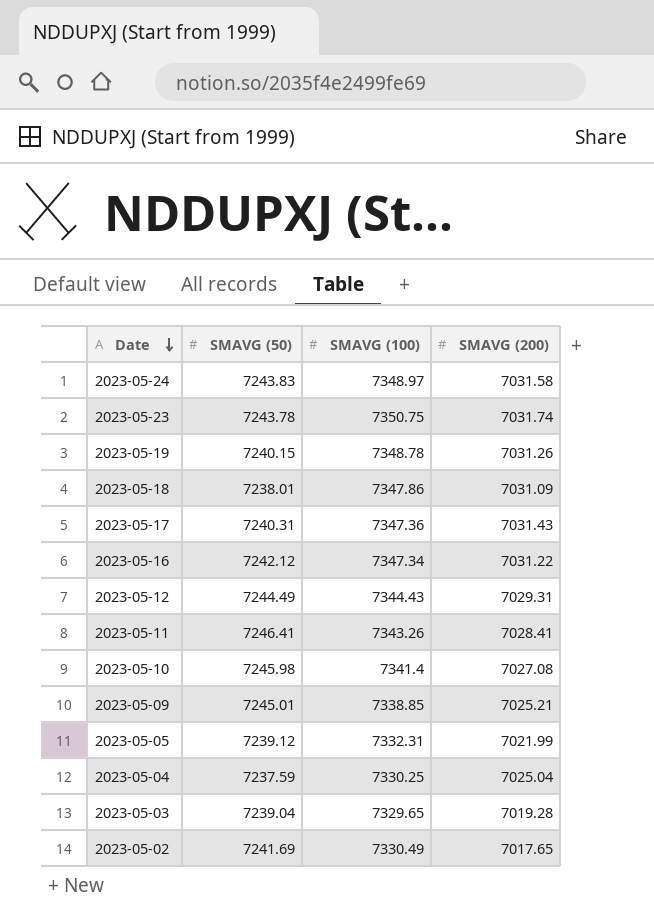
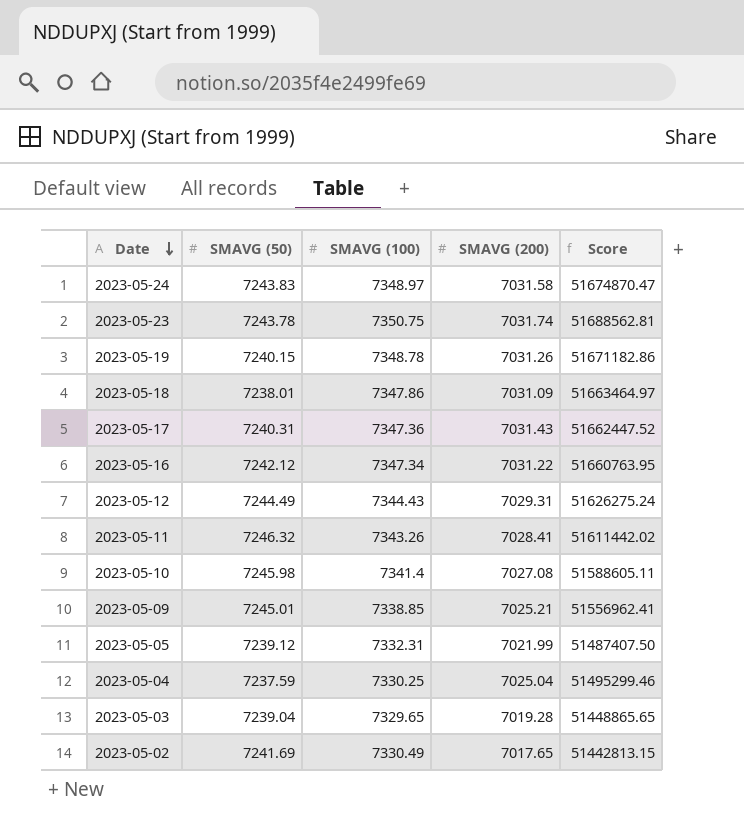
column Score | formula: none -> [SMAVG (100)] * [SMAVG (200)]
2023-05-11 | SMAVG (50): 7246.41 -> 7246.32

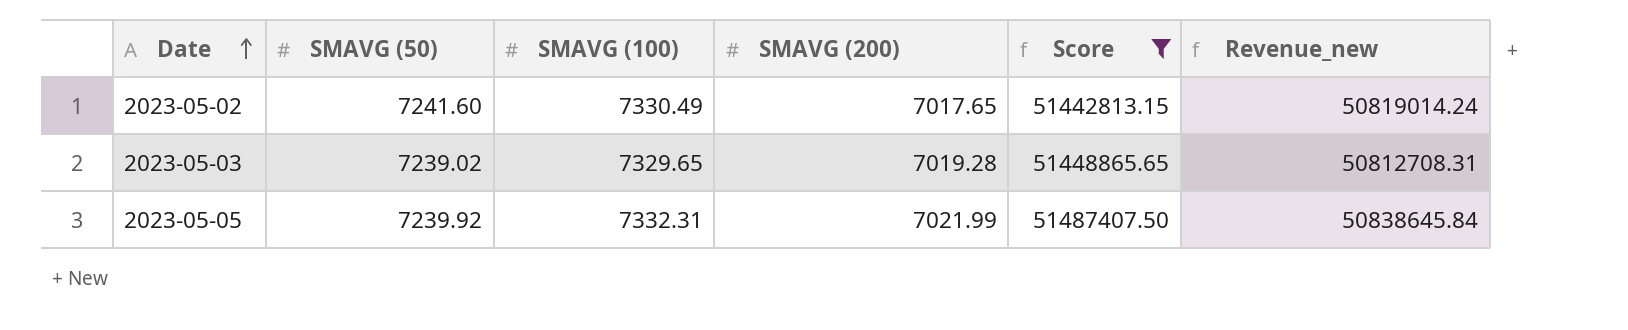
filter: none -> Score <= 51487407.50
row order: Date descending -> Date ascending
column Revenue_new | formula: none -> [SMAVG (50)] * [SMAVG (200)]
2023-05-02 | SMAVG (50): 7241.69 -> 7241.60
2023-05-03 | SMAVG (50): 7239.04 -> 7239.02
2023-05-05 | SMAVG (50): 7239.12 -> 7239.92

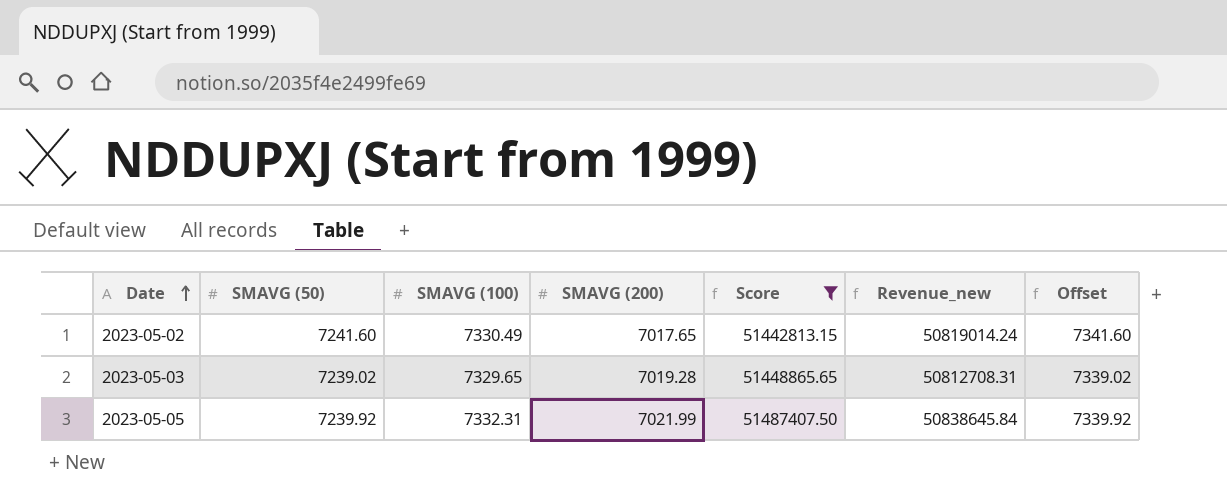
column Offset | formula: none -> [SMAVG (50)] + 100

